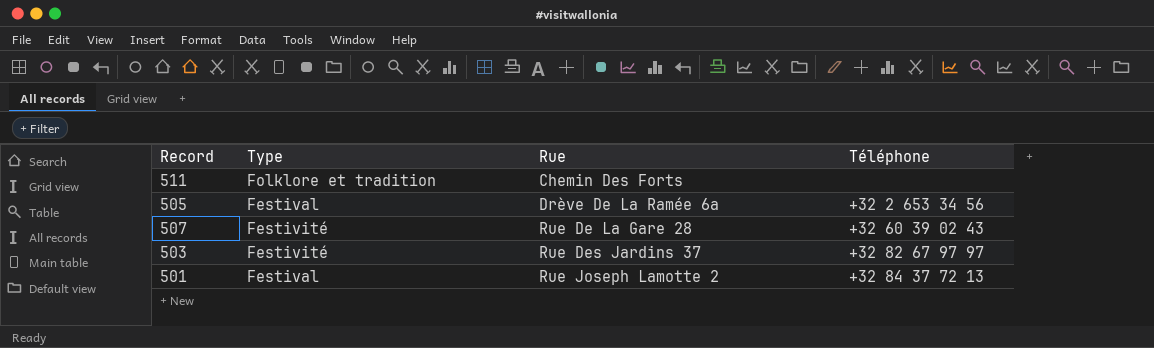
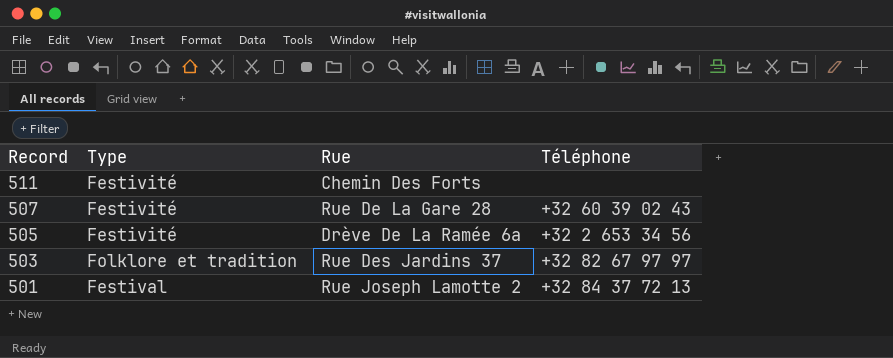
row order: Rue ascending -> Record descending
511 | Type: Folklore et tradition -> Festivité
505 | Type: Festival -> Festivité
503 | Type: Festivité -> Folklore et tradition

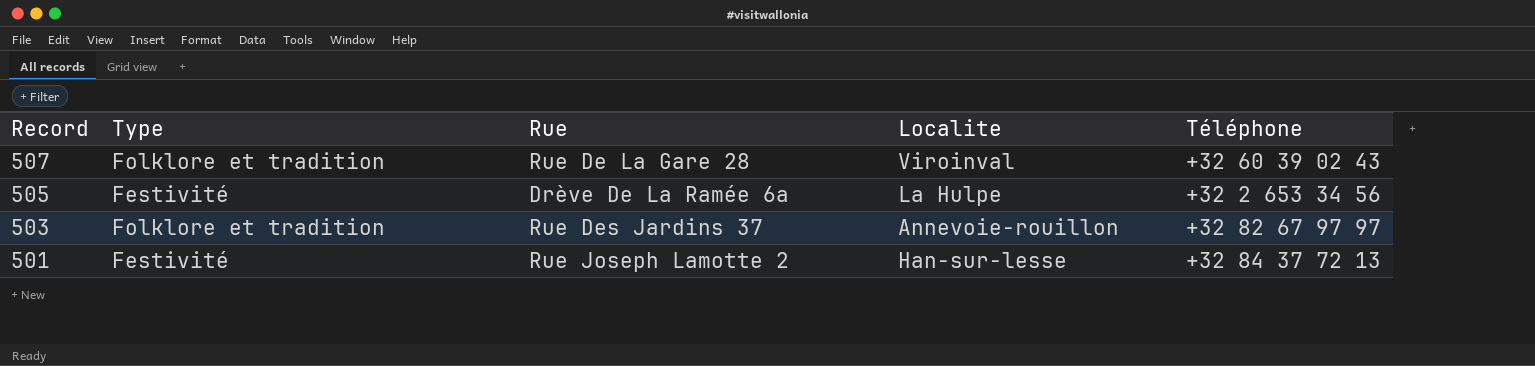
column Localite | position: none -> 4
row 511: Festivité | Chemin Des Forts | none -> none
507 | Type: Festivité -> Folklore et tradition
501 | Type: Festival -> Festivité

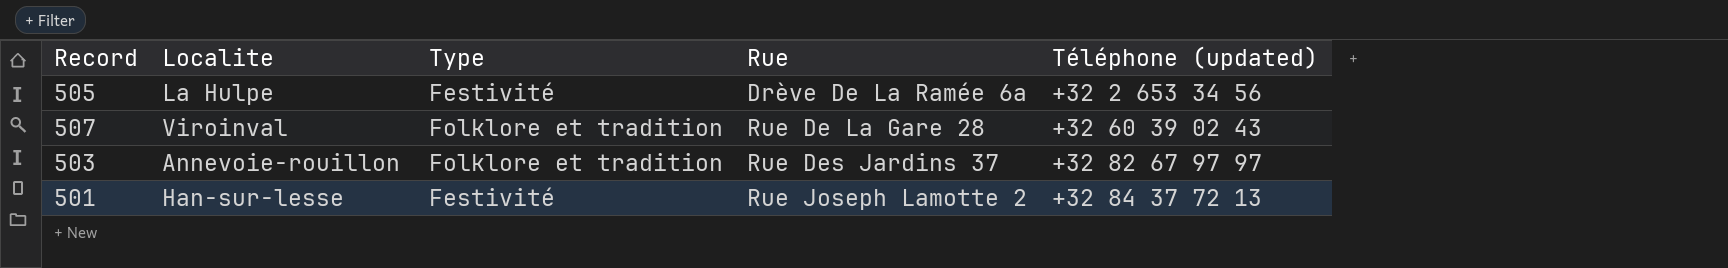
row order: Record descending -> Rue ascending
column Localite | position: 4 -> 2
column name: Téléphone -> Téléphone (updated)

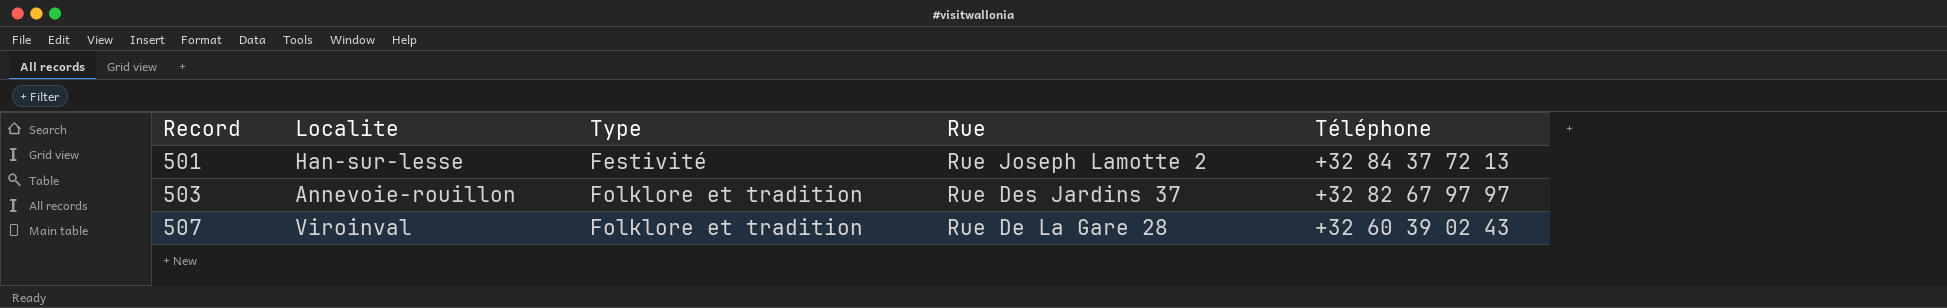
row order: Rue ascending -> Record ascending
column name: Téléphone (updated) -> Téléphone
row 505: La Hulpe | Festivité | Drève De La Ramée 6a | +32 2 653 34 56 -> none

